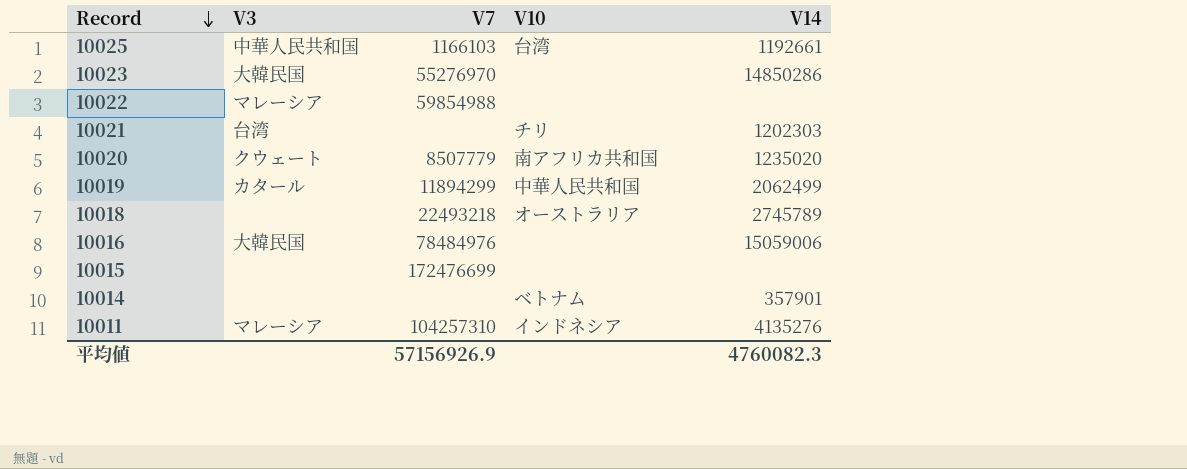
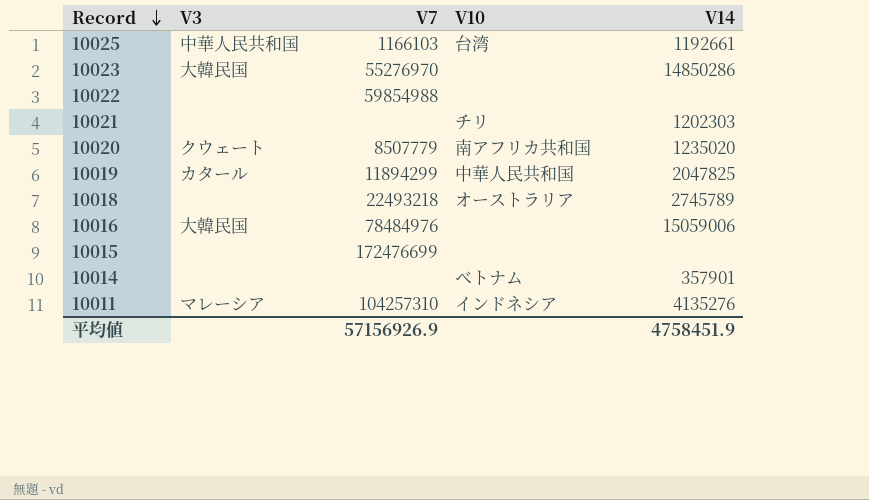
10022 | V3: マレーシア -> none
10021 | V3: 台湾 -> none
10019 | V14: 2062499 -> 2047825
平均値 | V14: 4760082.3 -> 4758451.9

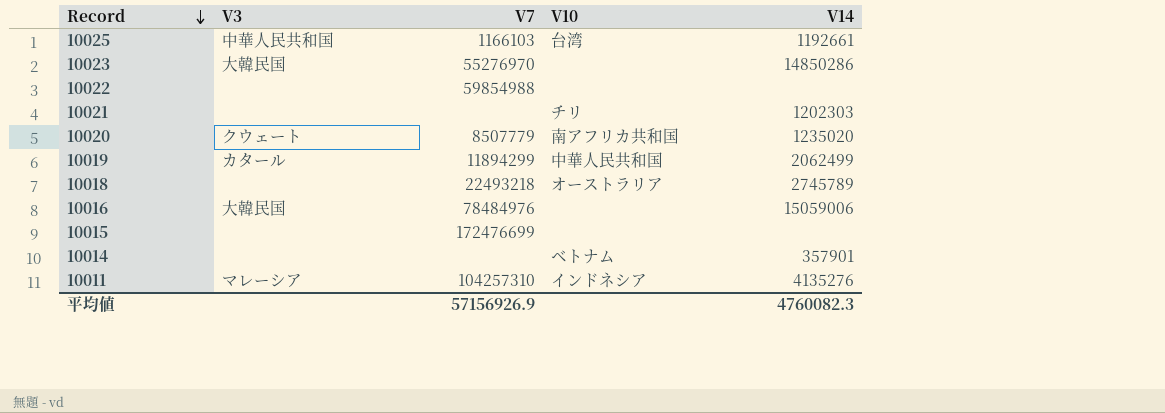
10019 | V14: 2047825 -> 2062499
平均値 | V14: 4758451.9 -> 4760082.3

